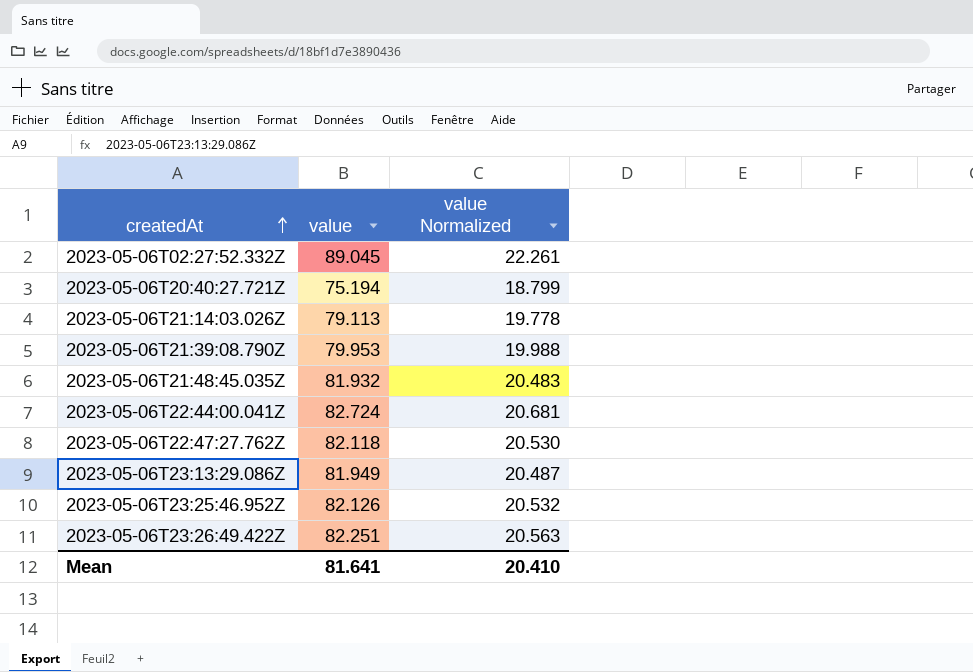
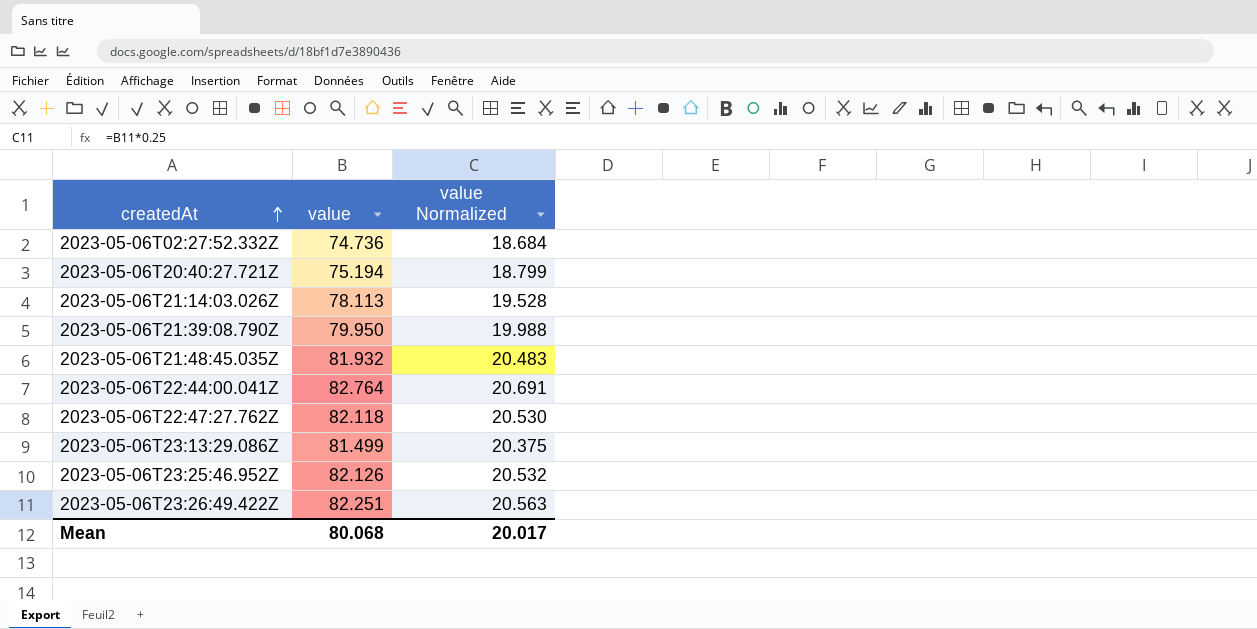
2023-05-06T02:27:52.332Z | value: 89.045 -> 74.736
2023-05-06T02:27:52.332Z | value Normalized: 22.261 -> 18.684
2023-05-06T21:14:03.026Z | value: 79.113 -> 78.113
2023-05-06T21:14:03.026Z | value Normalized: 19.778 -> 19.528
2023-05-06T21:39:08.790Z | value: 79.953 -> 79.950
2023-05-06T22:44:00.041Z | value: 82.724 -> 82.764
2023-05-06T22:44:00.041Z | value Normalized: 20.681 -> 20.691
2023-05-06T23:13:29.086Z | value: 81.949 -> 81.499
2023-05-06T23:13:29.086Z | value Normalized: 20.487 -> 20.375
Mean | value: 81.641 -> 80.068
Mean | value Normalized: 20.410 -> 20.017

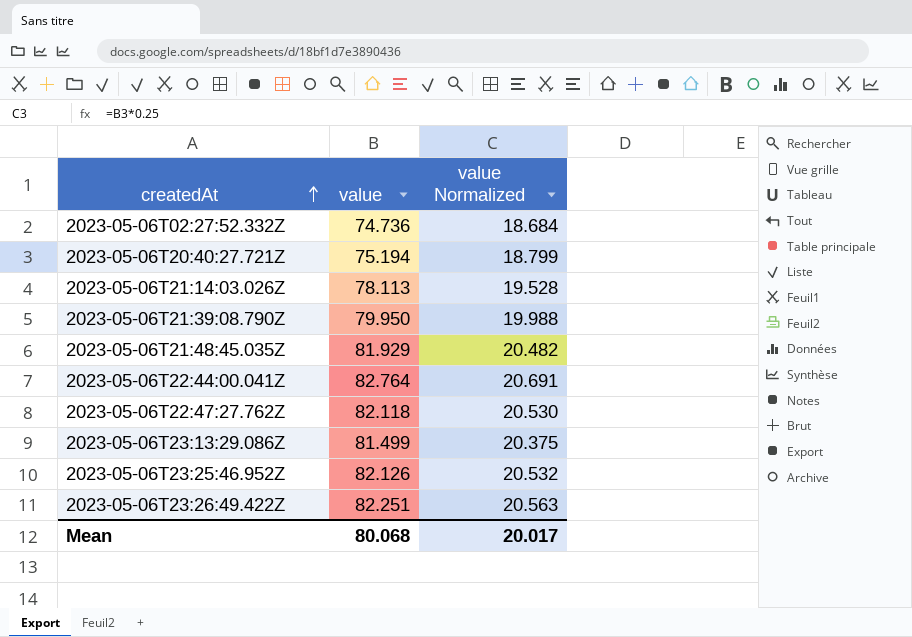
2023-05-06T21:48:45.035Z | value: 81.932 -> 81.929
2023-05-06T21:48:45.035Z | value Normalized: 20.483 -> 20.482

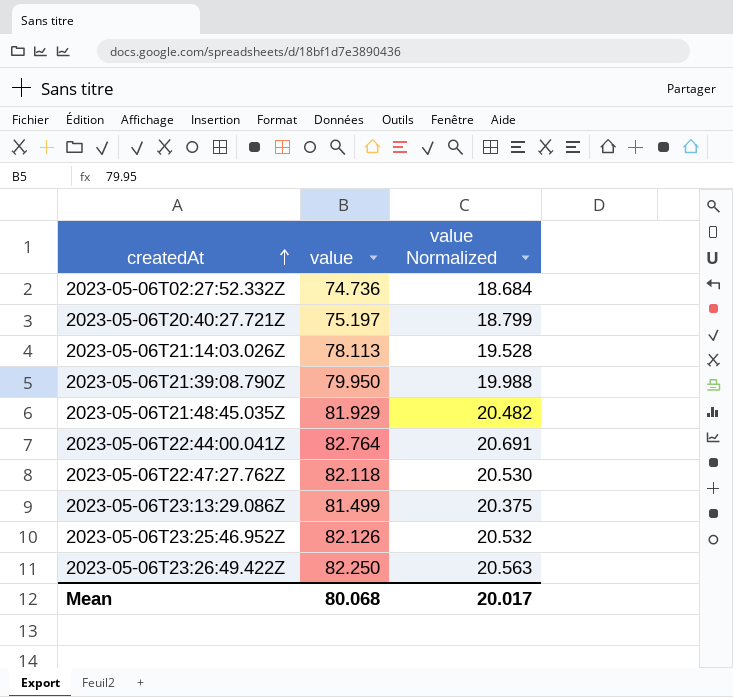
2023-05-06T20:40:27.721Z | value: 75.194 -> 75.197
2023-05-06T23:26:49.422Z | value: 82.251 -> 82.250

